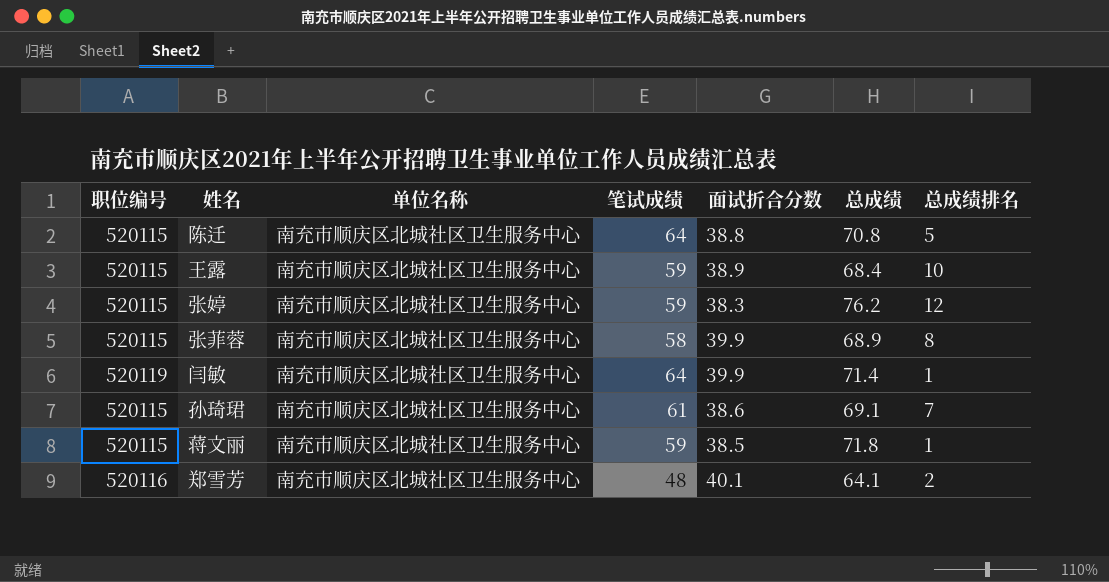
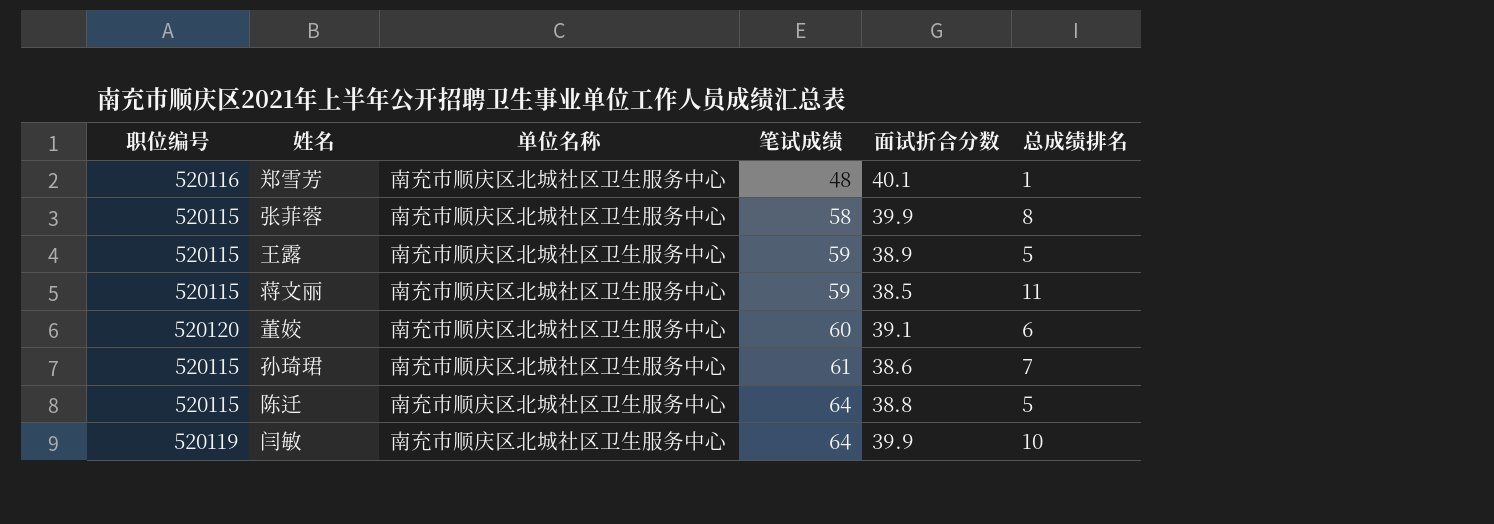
row order: none -> 笔试成绩 ascending
column 总成绩 | position: 6 -> none
row 张婷: 520115 | 南充市顺庆区北城社区卫生服务中心 | 59 | 38.3 | 76.2 | 12 -> none
郑雪芳 | 总成绩排名: 2 -> 1
王露 | 总成绩排名: 10 -> 5
蒋文丽 | 总成绩排名: 1 -> 11
row 董姣: none -> 520120 | 南充市顺庆区北城社区卫生服务中心 | 60 | 39.1 | 6
闫敏 | 总成绩排名: 1 -> 10

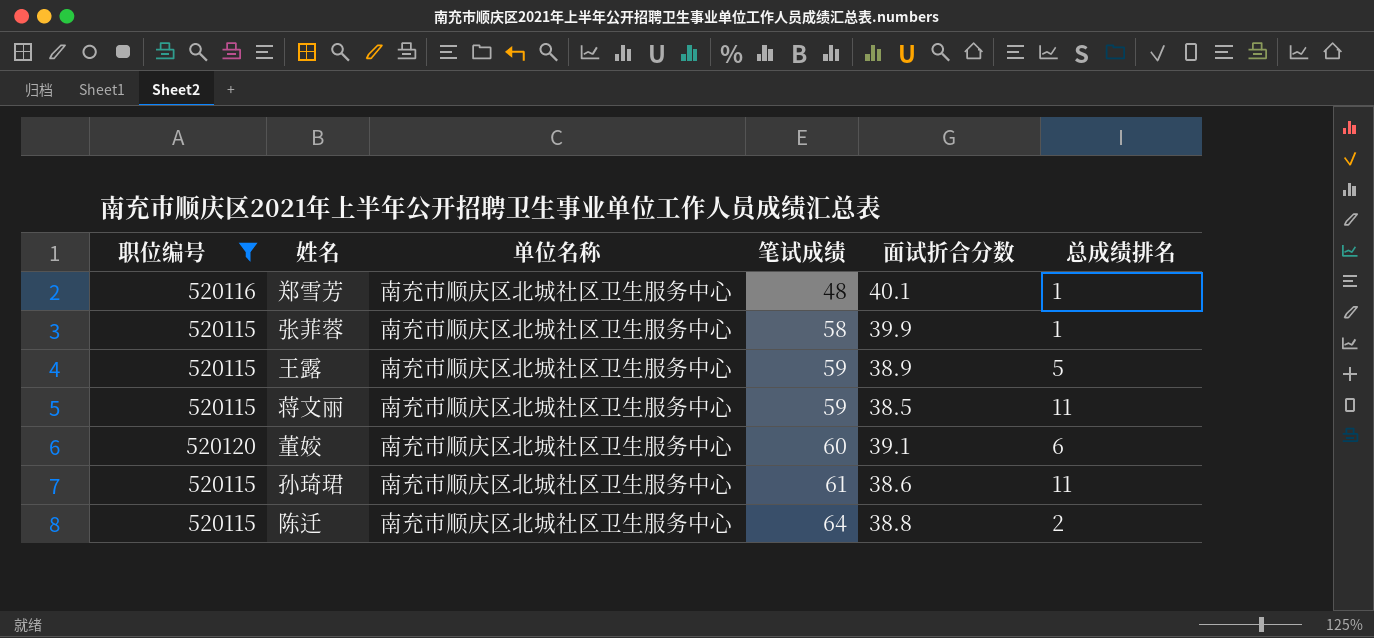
filter: none -> 职位编号 != 520119
张菲蓉 | 总成绩排名: 8 -> 1
孙琦珺 | 总成绩排名: 7 -> 11
陈迁 | 总成绩排名: 5 -> 2

